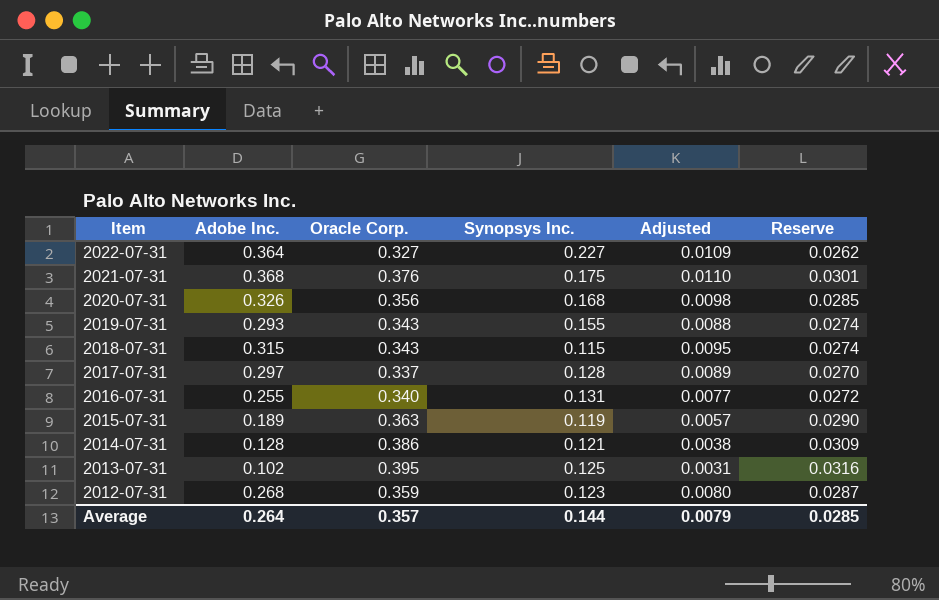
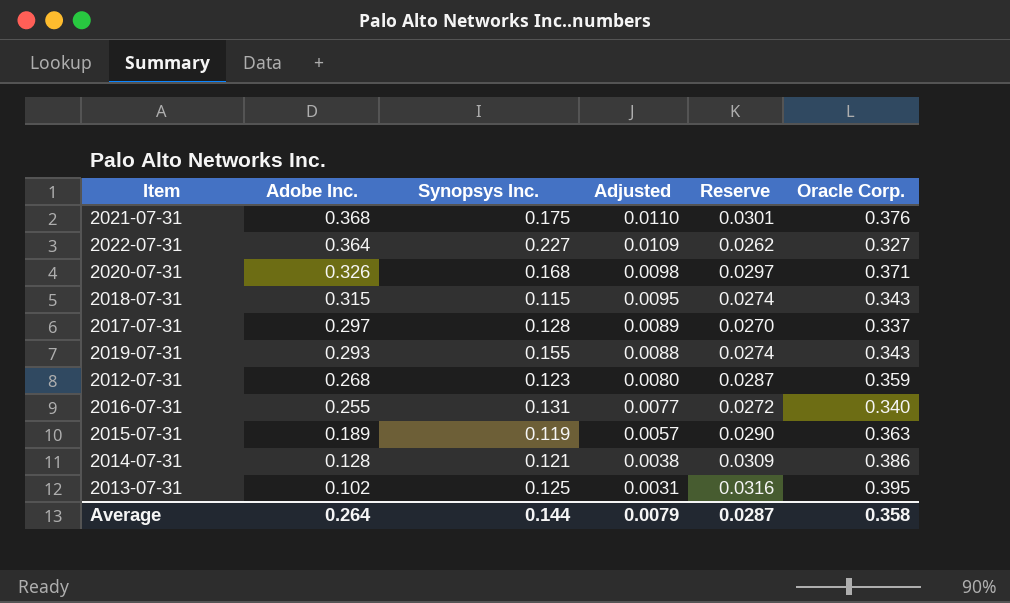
row order: Item descending -> Adobe Inc. descending
column Oracle Corp. | position: 3 -> 6
2020-07-31 | Reserve: 0.0285 -> 0.0297
2020-07-31 | Oracle Corp.: 0.356 -> 0.371
Average | Reserve: 0.0285 -> 0.0287
Average | Oracle Corp.: 0.357 -> 0.358

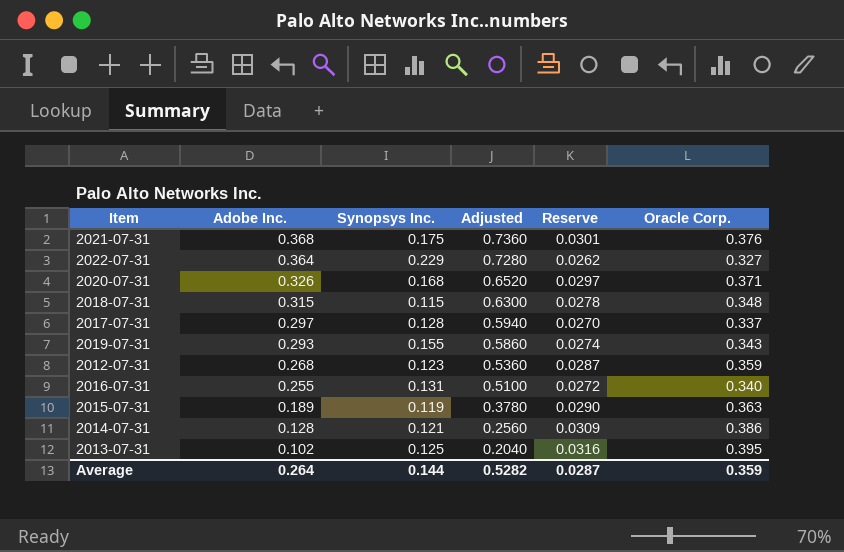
column Adjusted | formula: [Adobe Inc.] * 0.03 -> [Adobe Inc.] * 2
2022-07-31 | Synopsys Inc.: 0.227 -> 0.229
2018-07-31 | Reserve: 0.0274 -> 0.0278
2018-07-31 | Oracle Corp.: 0.343 -> 0.348
Average | Adjusted: 0.0079 -> 0.5282
Average | Oracle Corp.: 0.358 -> 0.359

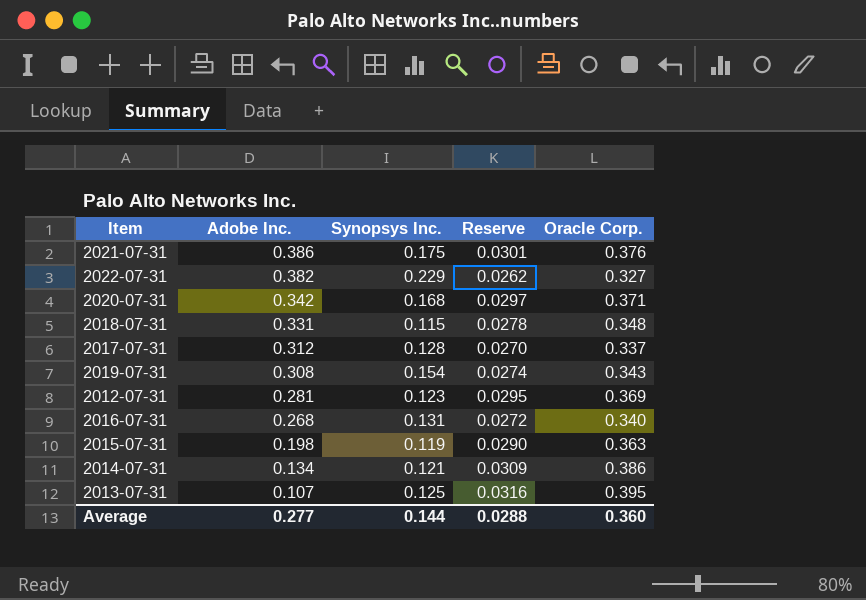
column Adjusted | formula: [Adobe Inc.] * 2 -> none
2021-07-31 | Adobe Inc.: 0.368 -> 0.386
2022-07-31 | Adobe Inc.: 0.364 -> 0.382
2020-07-31 | Adobe Inc.: 0.326 -> 0.342
2018-07-31 | Adobe Inc.: 0.315 -> 0.331
2017-07-31 | Adobe Inc.: 0.297 -> 0.312
2019-07-31 | Adobe Inc.: 0.293 -> 0.308
2019-07-31 | Synopsys Inc.: 0.155 -> 0.154
2012-07-31 | Adobe Inc.: 0.268 -> 0.281
2012-07-31 | Reserve: 0.0287 -> 0.0295
2012-07-31 | Oracle Corp.: 0.359 -> 0.369
2016-07-31 | Adobe Inc.: 0.255 -> 0.268
2015-07-31 | Adobe Inc.: 0.189 -> 0.198
2014-07-31 | Adobe Inc.: 0.128 -> 0.134
2013-07-31 | Adobe Inc.: 0.102 -> 0.107
Average | Adobe Inc.: 0.264 -> 0.277
Average | Reserve: 0.0287 -> 0.0288
Average | Oracle Corp.: 0.359 -> 0.360

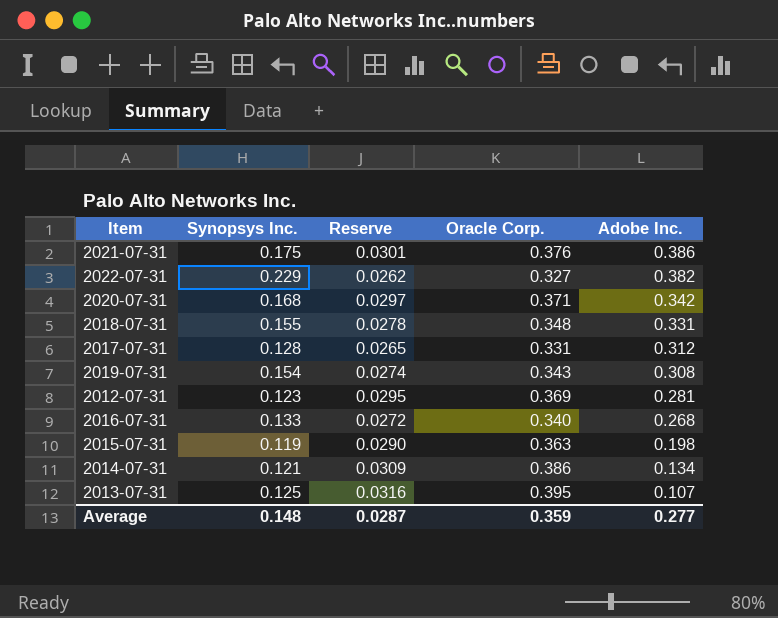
column Adobe Inc. | position: 2 -> 5
2018-07-31 | Synopsys Inc.: 0.115 -> 0.155
2017-07-31 | Reserve: 0.0270 -> 0.0265
2017-07-31 | Oracle Corp.: 0.337 -> 0.331
2016-07-31 | Synopsys Inc.: 0.131 -> 0.133
Average | Synopsys Inc.: 0.144 -> 0.148
Average | Reserve: 0.0288 -> 0.0287
Average | Oracle Corp.: 0.360 -> 0.359

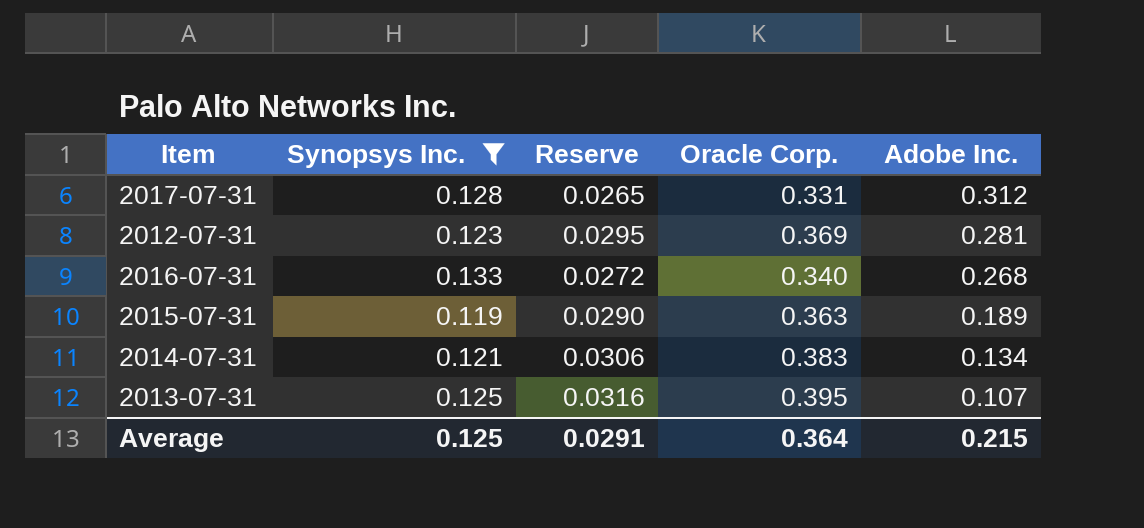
filter: none -> Synopsys Inc. <= 0.133
2015-07-31 | Adobe Inc.: 0.198 -> 0.189
2014-07-31 | Reserve: 0.0309 -> 0.0306
2014-07-31 | Oracle Corp.: 0.386 -> 0.383
Average | Synopsys Inc.: 0.148 -> 0.125
Average | Reserve: 0.0287 -> 0.0291
Average | Oracle Corp.: 0.359 -> 0.364
Average | Adobe Inc.: 0.277 -> 0.215

